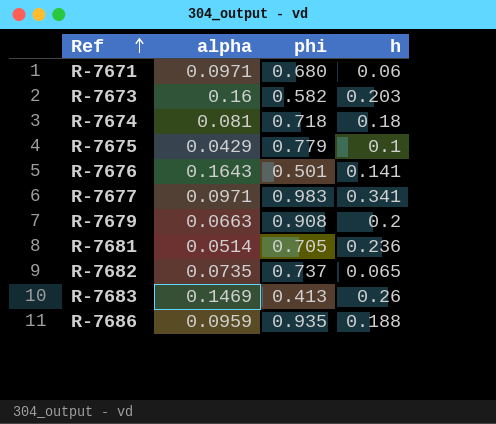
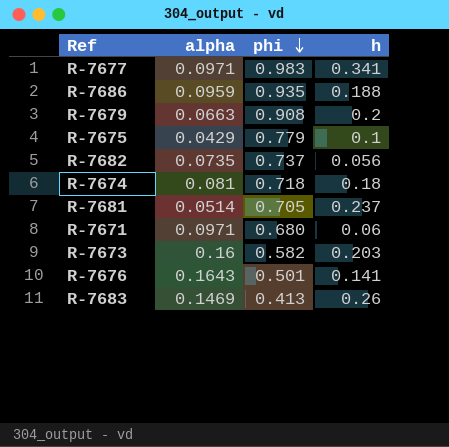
row order: Ref ascending -> phi descending
R-7682 | h: 0.065 -> 0.056
R-7681 | h: 0.236 -> 0.237

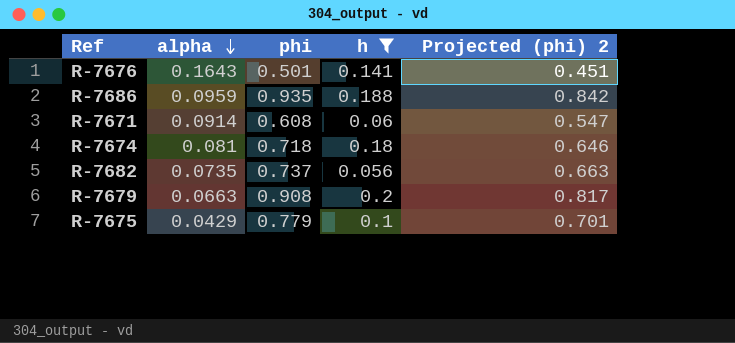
filter: none -> h <= 0.2
row order: phi descending -> alpha descending
column Projected (phi) 2 | formula: none -> [phi] * 0.9
R-7671 | alpha: 0.0971 -> 0.0914
R-7671 | phi: 0.680 -> 0.608

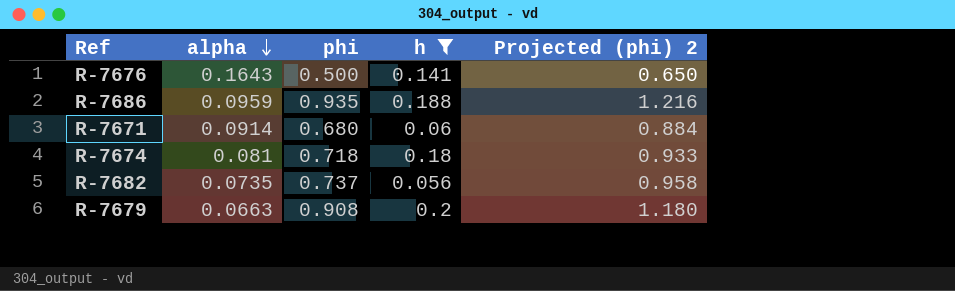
column Projected (phi) 2 | formula: [phi] * 0.9 -> [phi] * 1.3
row R-7675: 0.0429 | 0.779 | 0.1 | 0.701 -> none
R-7676 | phi: 0.501 -> 0.500
R-7671 | phi: 0.608 -> 0.680

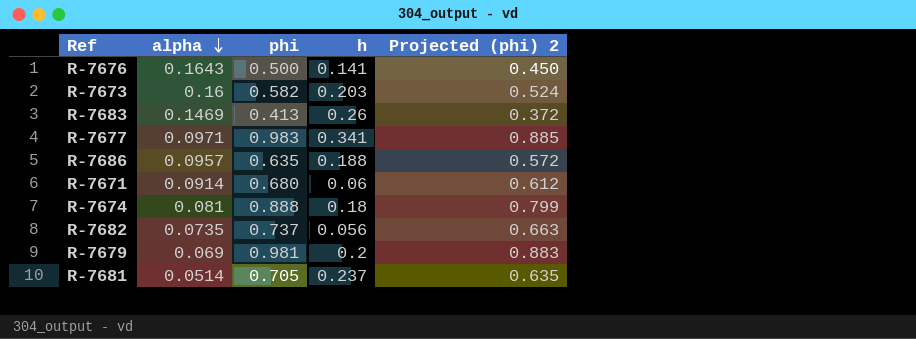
filter: h <= 0.2 -> none
column Projected (phi) 2 | formula: [phi] * 1.3 -> [phi] * 0.9
R-7686 | alpha: 0.0959 -> 0.0957
R-7686 | phi: 0.935 -> 0.635
R-7674 | phi: 0.718 -> 0.888
R-7679 | alpha: 0.0663 -> 0.069
R-7679 | phi: 0.908 -> 0.981

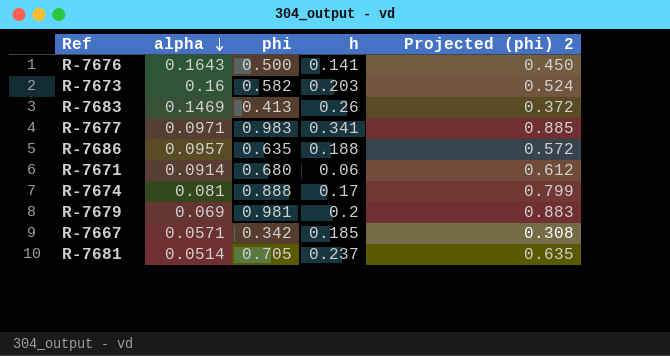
row R-7682: 0.0735 | 0.737 | 0.056 | 0.663 -> none
R-7674 | h: 0.18 -> 0.17
row R-7667: none -> 0.0571 | 0.342 | 0.185 | 0.308

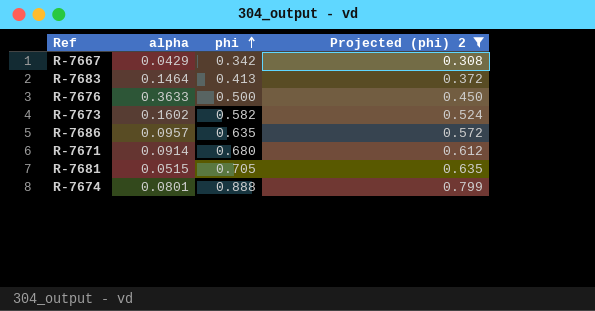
filter: none -> Projected (phi) 2 <= 0.799
row order: alpha descending -> phi ascending
column h | position: 4 -> none
R-7667 | alpha: 0.0571 -> 0.0429
R-7683 | alpha: 0.1469 -> 0.1464
R-7676 | alpha: 0.1643 -> 0.3633
R-7673 | alpha: 0.16 -> 0.1602
R-7681 | alpha: 0.0514 -> 0.0515
R-7674 | alpha: 0.081 -> 0.0801

